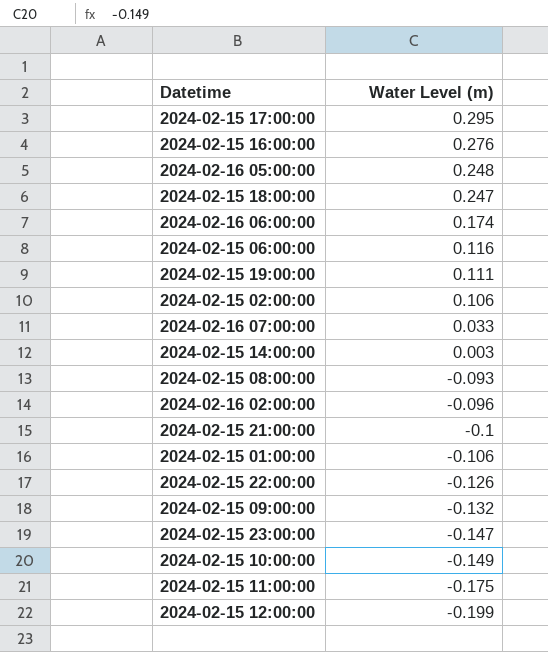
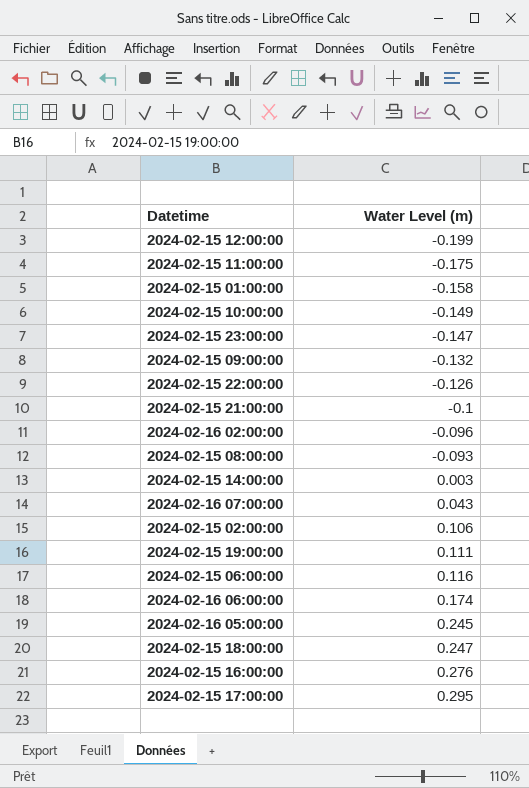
row order: Water Level (m) descending -> Water Level (m) ascending
2024-02-15 01:00:00 | Water Level (m): -0.106 -> -0.158
2024-02-16 07:00:00 | Water Level (m): 0.033 -> 0.043
2024-02-16 05:00:00 | Water Level (m): 0.248 -> 0.245

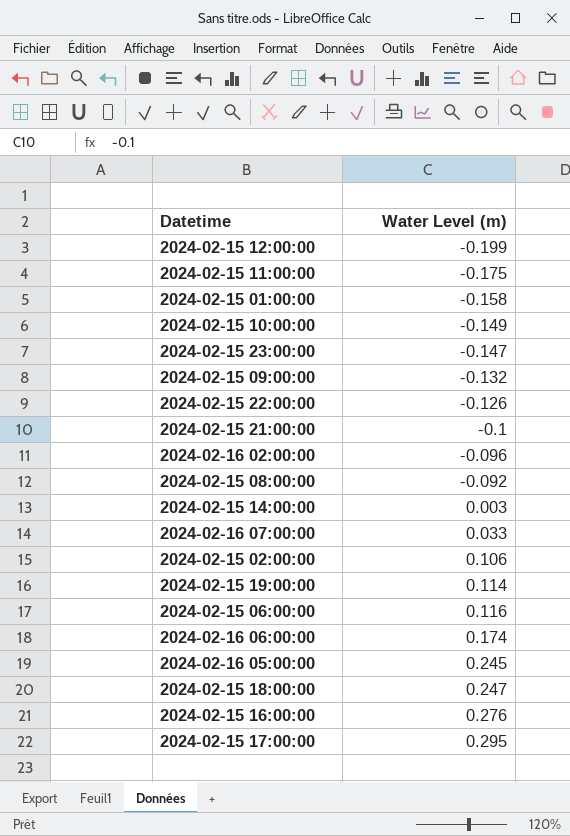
2024-02-15 08:00:00 | Water Level (m): -0.093 -> -0.092
2024-02-16 07:00:00 | Water Level (m): 0.043 -> 0.033
2024-02-15 19:00:00 | Water Level (m): 0.111 -> 0.114

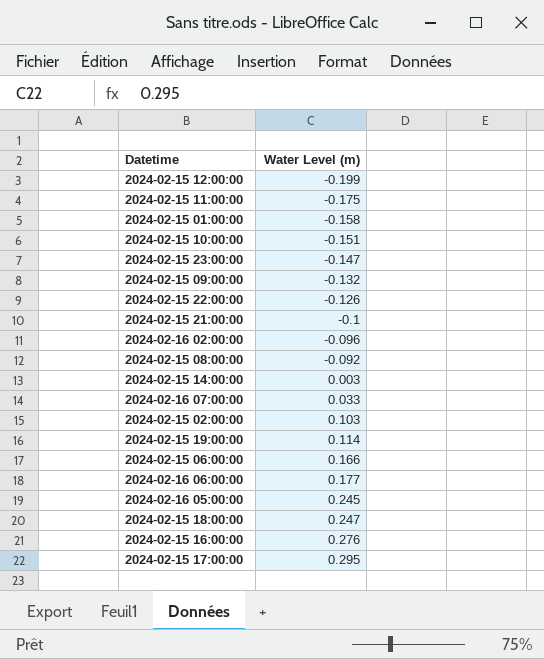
2024-02-15 10:00:00 | Water Level (m): -0.149 -> -0.151
2024-02-15 02:00:00 | Water Level (m): 0.106 -> 0.103
2024-02-15 06:00:00 | Water Level (m): 0.116 -> 0.166
2024-02-16 06:00:00 | Water Level (m): 0.174 -> 0.177

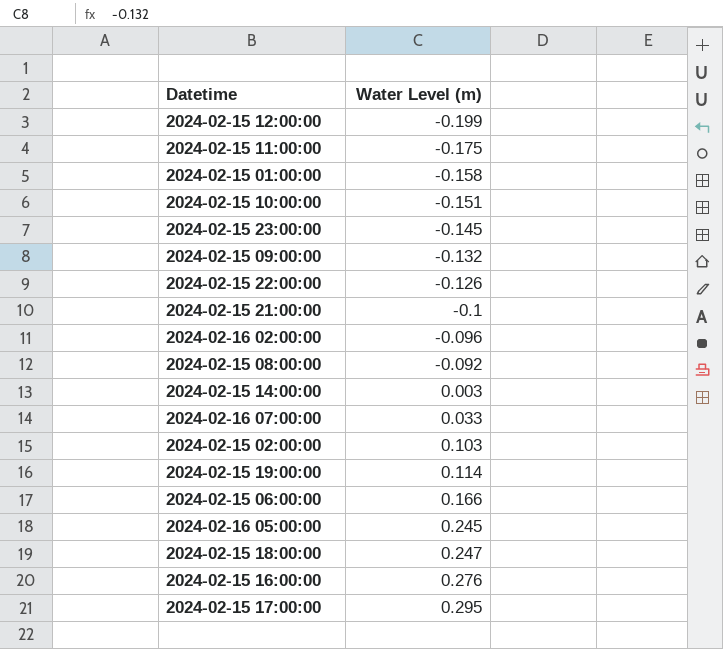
row 2024-02-16 06:00:00: 0.177 -> none
2024-02-15 23:00:00 | Water Level (m): -0.147 -> -0.145

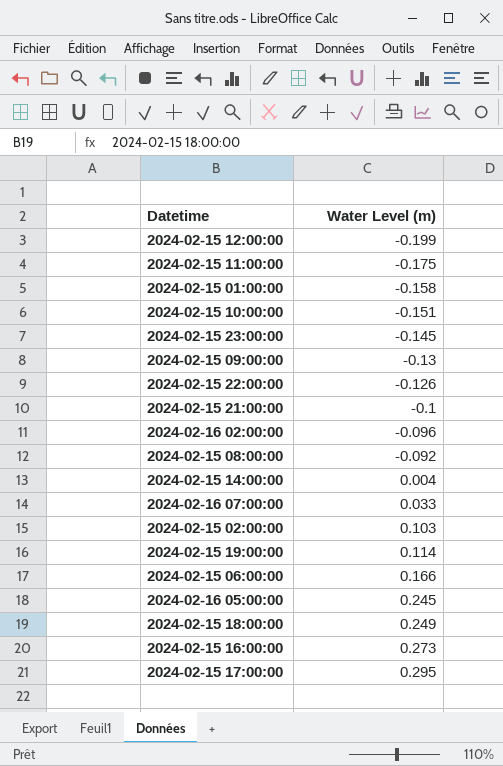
2024-02-15 09:00:00 | Water Level (m): -0.132 -> -0.13
2024-02-15 14:00:00 | Water Level (m): 0.003 -> 0.004
2024-02-15 18:00:00 | Water Level (m): 0.247 -> 0.249
2024-02-15 16:00:00 | Water Level (m): 0.276 -> 0.273

